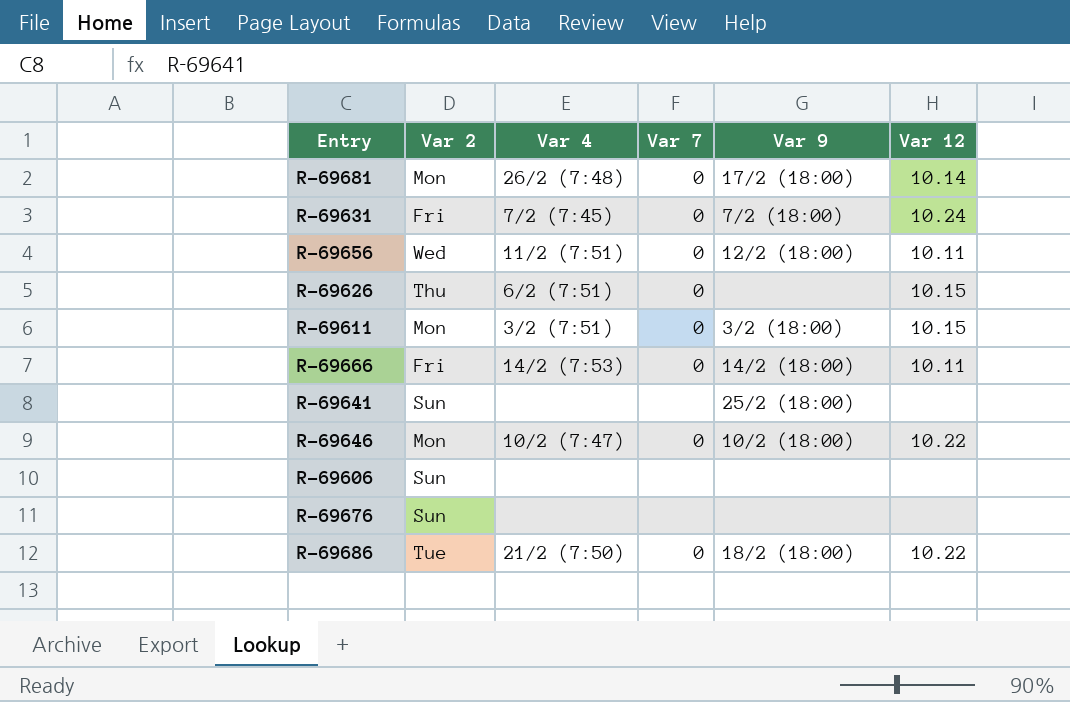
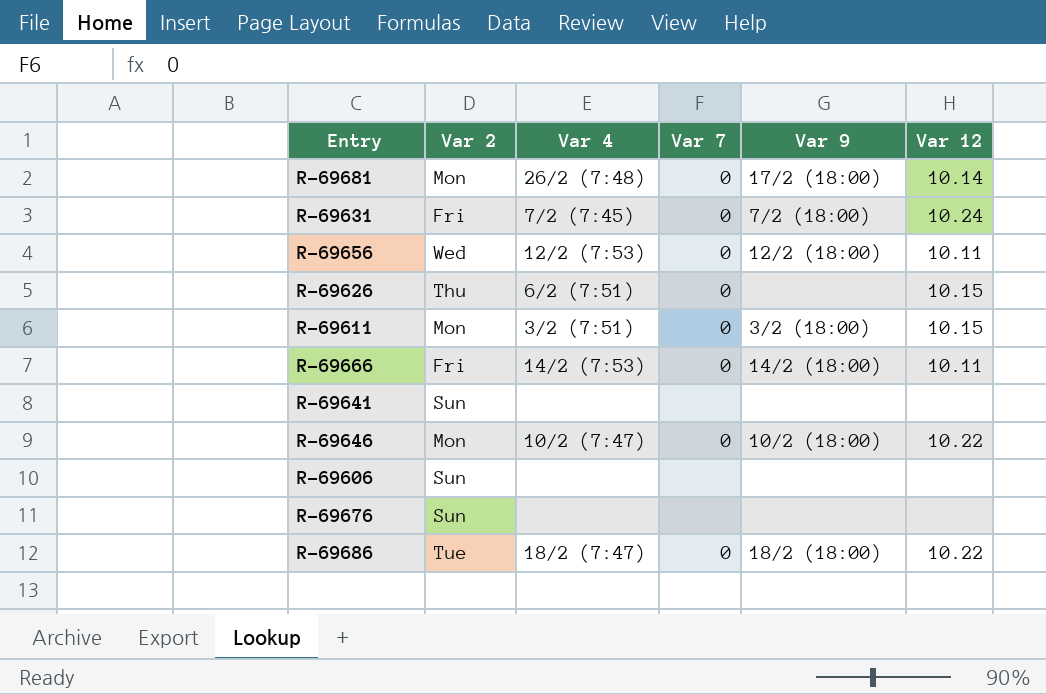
R-69656 | Var 4: 11/2 (7:51) -> 12/2 (7:53)
R-69641 | Var 9: 25/2 (18:00) -> none
R-69686 | Var 4: 21/2 (7:50) -> 18/2 (7:47)

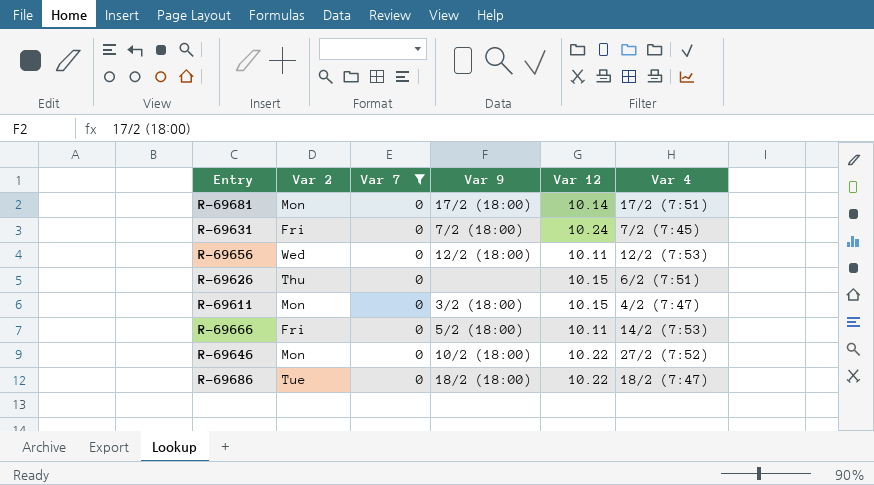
filter: none -> Var 7 = 0
column Var 4 | position: 3 -> 6
R-69681 | Var 4: 26/2 (7:48) -> 17/2 (7:51)
R-69611 | Var 4: 3/2 (7:51) -> 4/2 (7:47)
R-69666 | Var 9: 14/2 (18:00) -> 5/2 (18:00)
R-69646 | Var 4: 10/2 (7:47) -> 27/2 (7:52)

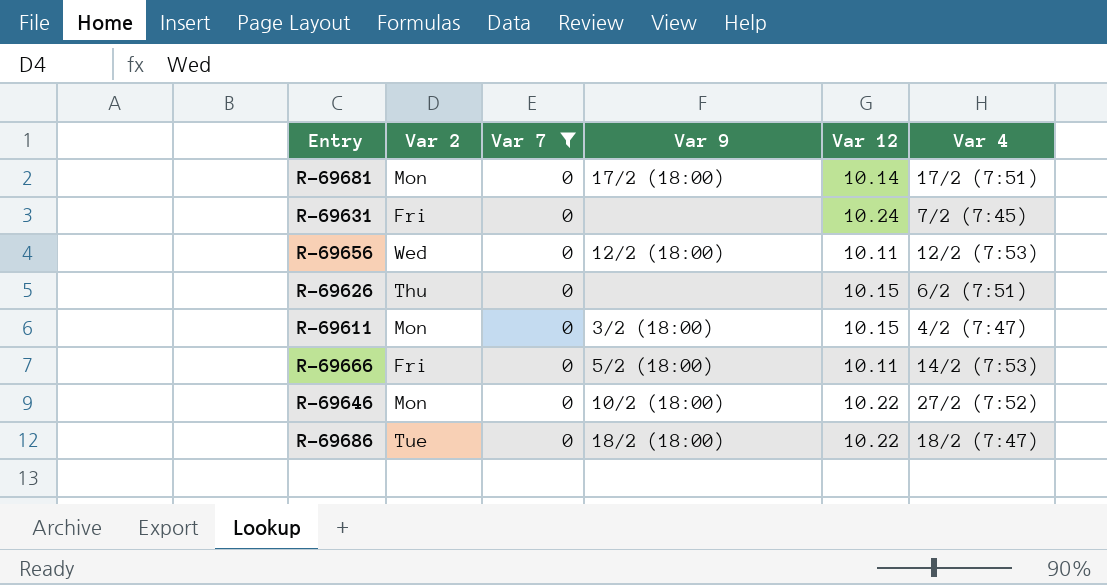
R-69631 | Var 9: 7/2 (18:00) -> none

